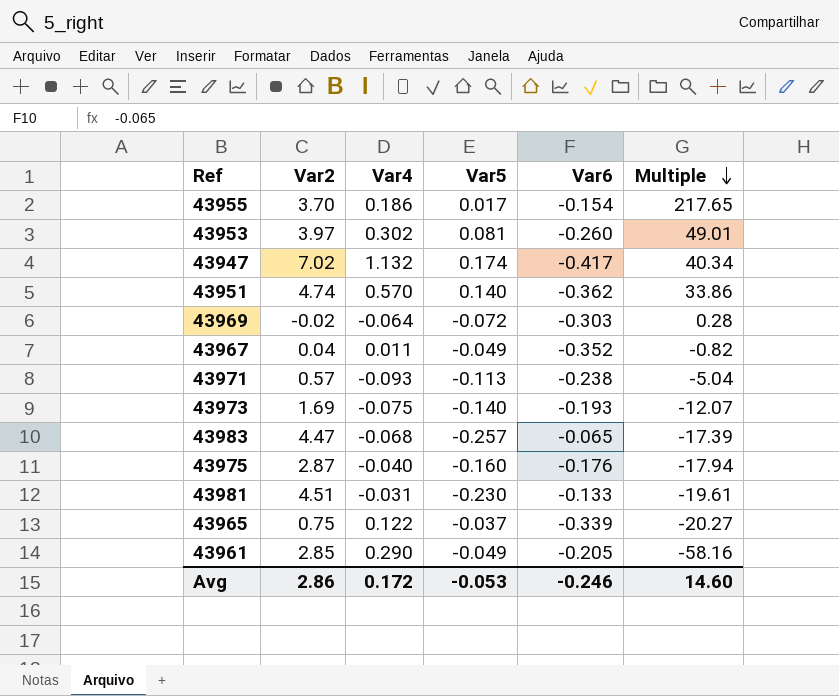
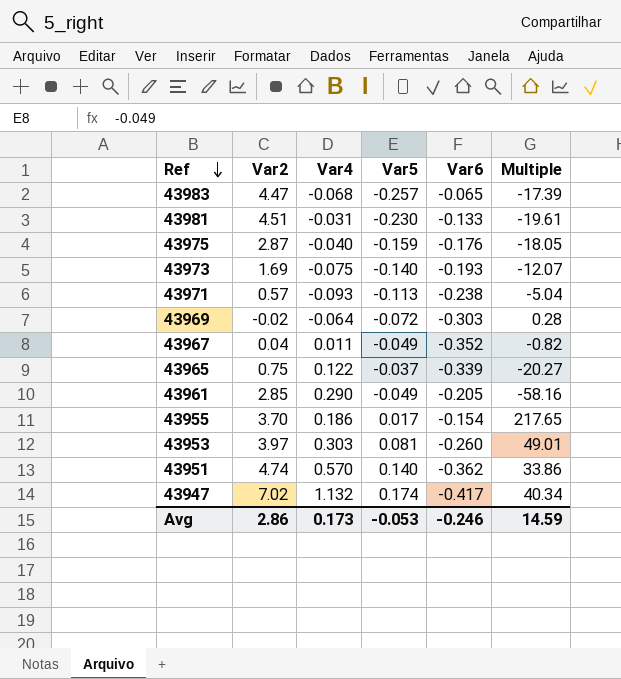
row order: Multiple descending -> Ref descending
43975 | Var5: -0.160 -> -0.159
43975 | Multiple: -17.94 -> -18.05
43953 | Var4: 0.302 -> 0.303
Avg | Var4: 0.172 -> 0.173
Avg | Multiple: 14.60 -> 14.59

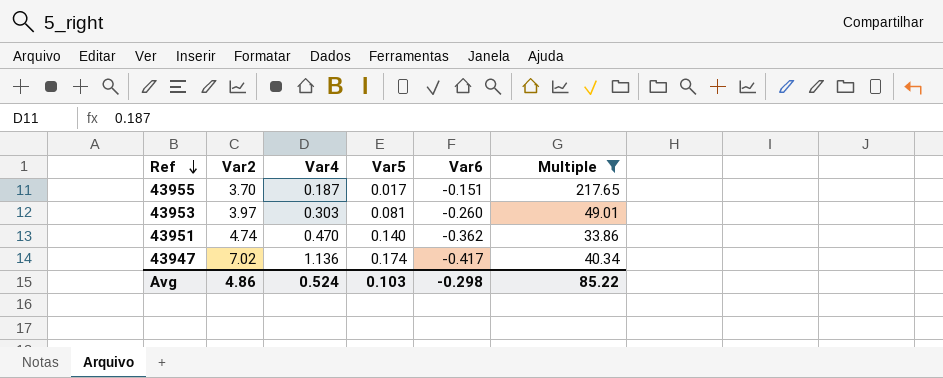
filter: none -> Multiple >= 33.86
43955 | Var4: 0.186 -> 0.187
43955 | Var6: -0.154 -> -0.151
43951 | Var4: 0.570 -> 0.470
43947 | Var4: 1.132 -> 1.136
Avg | Var2: 2.86 -> 4.86
Avg | Var4: 0.173 -> 0.524
Avg | Var5: -0.053 -> 0.103
Avg | Var6: -0.246 -> -0.298
Avg | Multiple: 14.59 -> 85.22

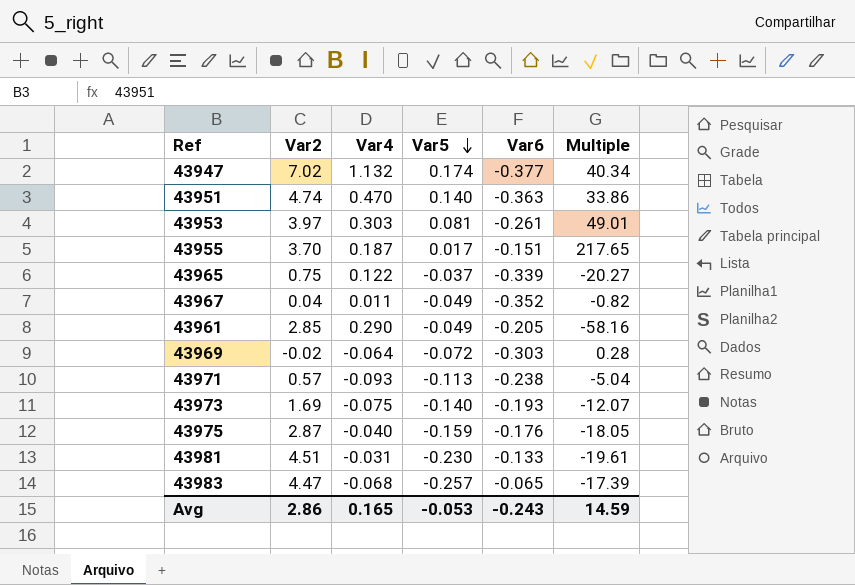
filter: Multiple >= 33.86 -> none
row order: Ref descending -> Var5 descending
43947 | Var4: 1.136 -> 1.132
43947 | Var6: -0.417 -> -0.377
43951 | Var6: -0.362 -> -0.363
43953 | Var6: -0.260 -> -0.261
Avg | Var2: 4.86 -> 2.86
Avg | Var4: 0.524 -> 0.165
Avg | Var5: 0.103 -> -0.053
Avg | Var6: -0.298 -> -0.243
Avg | Multiple: 85.22 -> 14.59

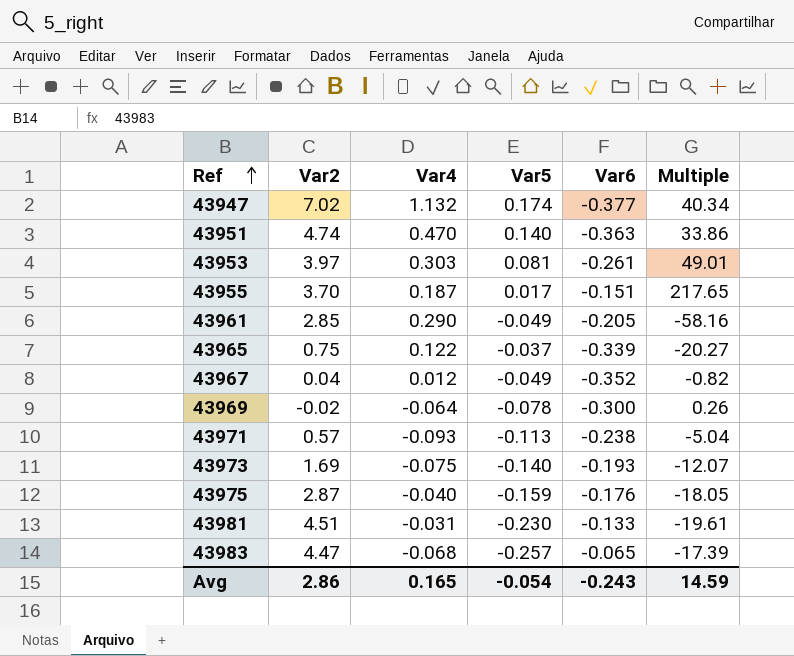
row order: Var5 descending -> Ref ascending
43967 | Var4: 0.011 -> 0.012
43969 | Var5: -0.072 -> -0.078
43969 | Var6: -0.303 -> -0.300
43969 | Multiple: 0.28 -> 0.26
Avg | Var5: -0.053 -> -0.054

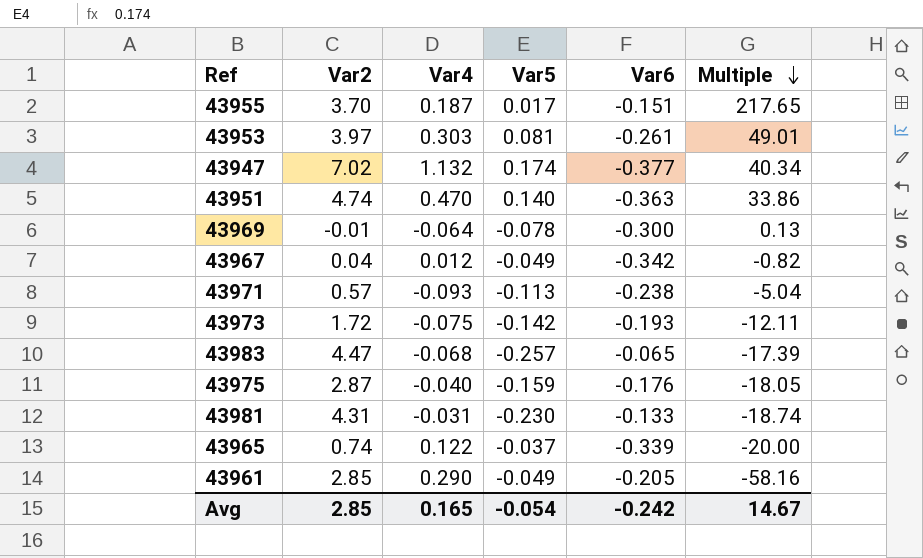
row order: Ref ascending -> Multiple descending
43969 | Var2: -0.02 -> -0.01
43969 | Multiple: 0.26 -> 0.13
43967 | Var6: -0.352 -> -0.342
43973 | Var2: 1.69 -> 1.72
43973 | Var5: -0.140 -> -0.142
43973 | Multiple: -12.07 -> -12.11
43981 | Var2: 4.51 -> 4.31
43981 | Multiple: -19.61 -> -18.74
43965 | Var2: 0.75 -> 0.74
43965 | Multiple: -20.27 -> -20.00
Avg | Var2: 2.86 -> 2.85
Avg | Var6: -0.243 -> -0.242
Avg | Multiple: 14.59 -> 14.67

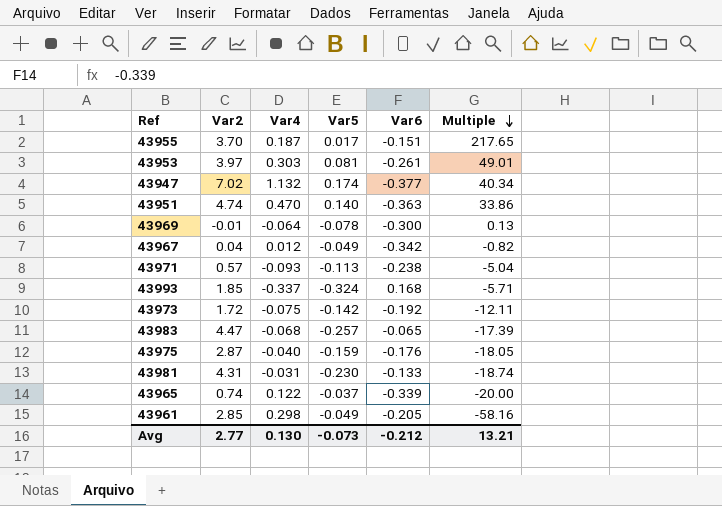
row 43993: none -> 1.85 | -0.337 | -0.324 | 0.168 | -5.71
43973 | Var6: -0.193 -> -0.192
43961 | Var4: 0.290 -> 0.298
Avg | Var2: 2.85 -> 2.77
Avg | Var4: 0.165 -> 0.130
Avg | Var5: -0.054 -> -0.073
Avg | Var6: -0.242 -> -0.212
Avg | Multiple: 14.67 -> 13.21

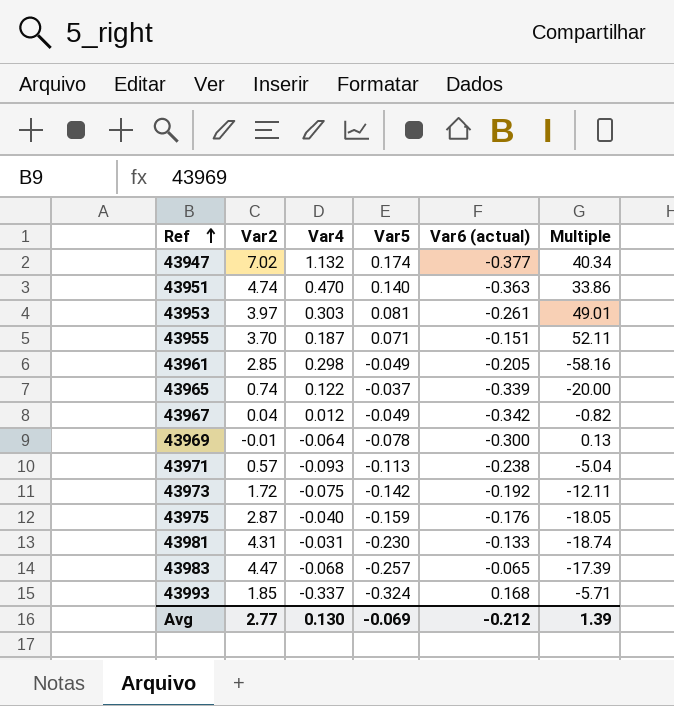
row order: Multiple descending -> Ref ascending
column name: Var6 -> Var6 (actual)
43955 | Var5: 0.017 -> 0.071
43955 | Multiple: 217.65 -> 52.11
Avg | Var5: -0.073 -> -0.069
Avg | Multiple: 13.21 -> 1.39

